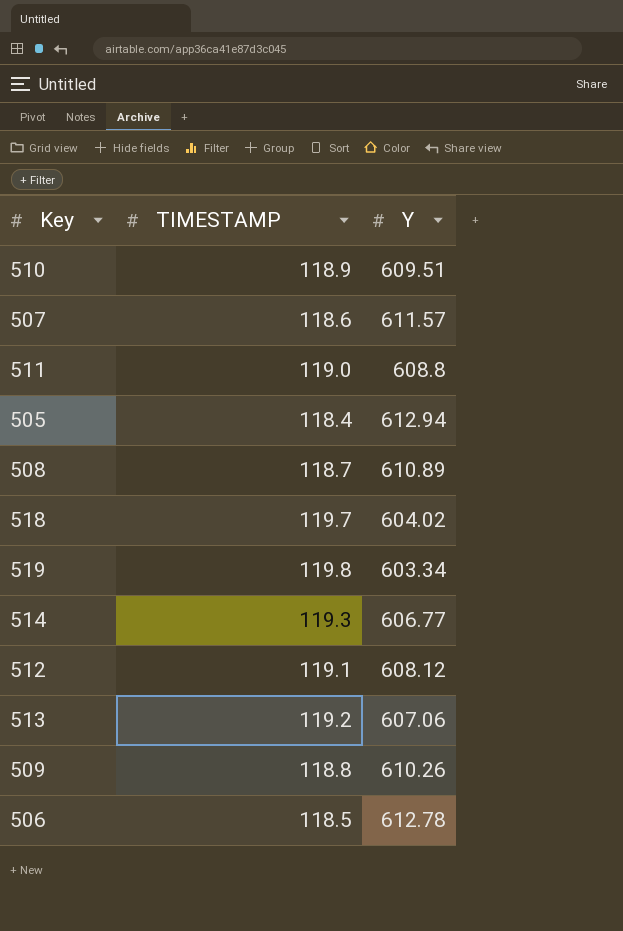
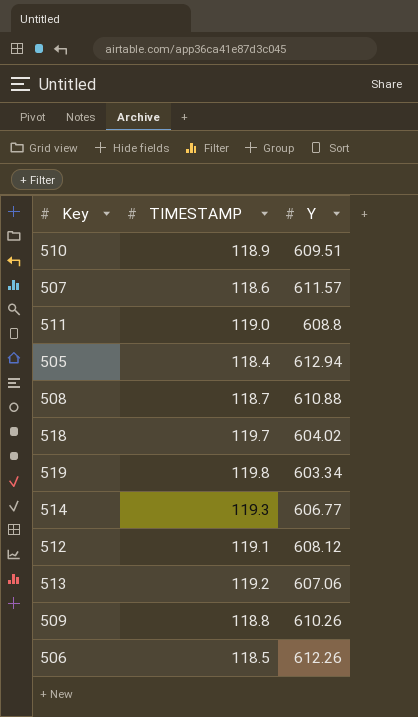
508 | Y: 610.89 -> 610.88
506 | Y: 612.78 -> 612.26

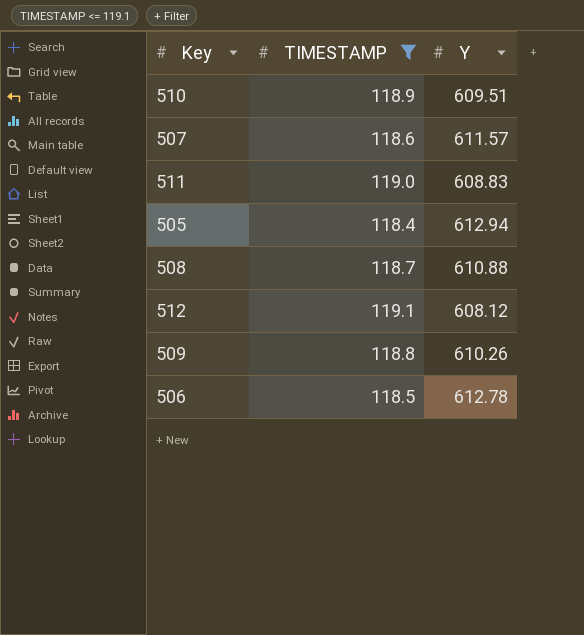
filter: none -> TIMESTAMP <= 119.1
511 | Y: 608.8 -> 608.83
506 | Y: 612.26 -> 612.78

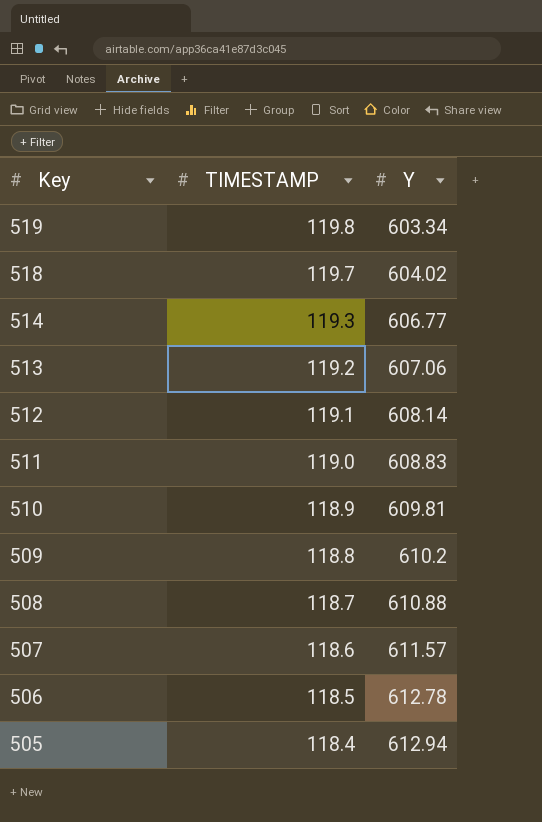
filter: TIMESTAMP <= 119.1 -> none
row order: none -> Key descending
512 | Y: 608.12 -> 608.14
510 | Y: 609.51 -> 609.81
509 | Y: 610.26 -> 610.2

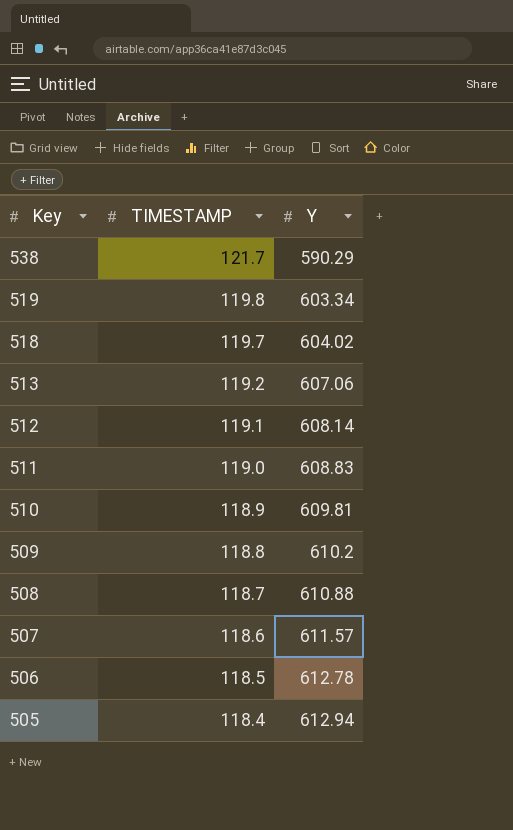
row 514: 119.3 | 606.77 -> none
row 538: none -> 121.7 | 590.29

